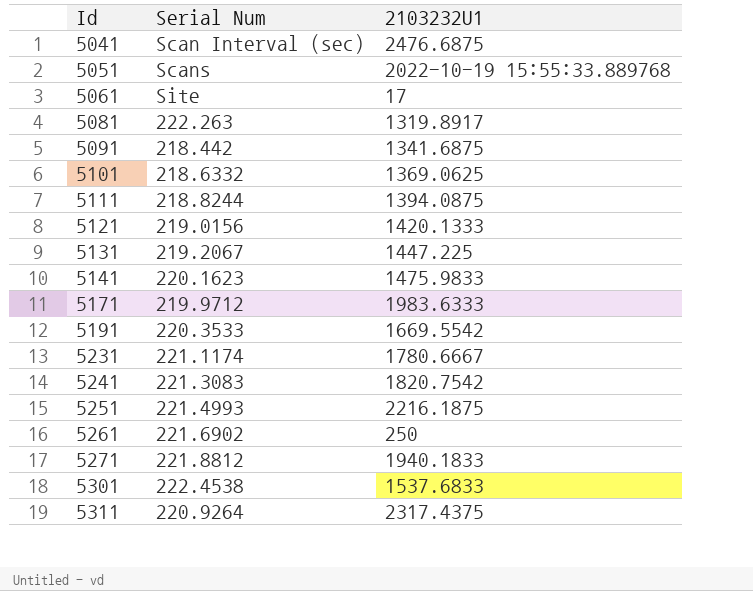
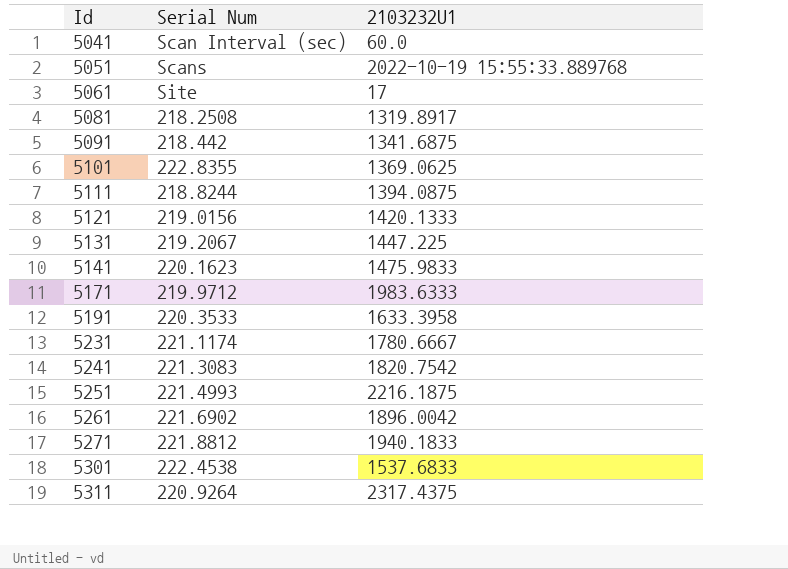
5041 | 2103232U1: 2476.6875 -> 60.0
5081 | Serial Num: 222.263 -> 218.2508
5101 | Serial Num: 218.6332 -> 222.8355
5191 | 2103232U1: 1669.5542 -> 1633.3958
5261 | 2103232U1: 250 -> 1896.0042

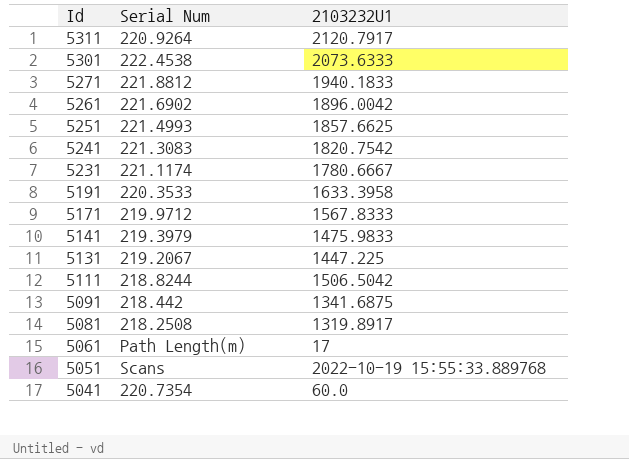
row order: Id ascending -> Id descending
row 5101: 222.8355 | 1369.0625 -> none
row 5121: 219.0156 | 1420.1333 -> none
5311 | 2103232U1: 2317.4375 -> 2120.7917
5301 | 2103232U1: 1537.6833 -> 2073.6333
5251 | 2103232U1: 2216.1875 -> 1857.6625
5171 | 2103232U1: 1983.6333 -> 1567.8333
5141 | Serial Num: 220.1623 -> 219.3979
5111 | 2103232U1: 1394.0875 -> 1506.5042
5061 | Serial Num: Site -> Path Length(m)
5041 | Serial Num: Scan Interval (sec) -> 220.7354

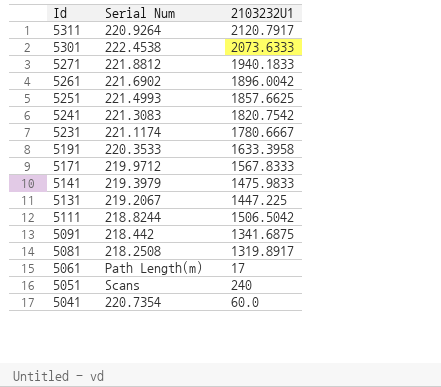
5051 | 2103232U1: 2022-10-19 15:55:33.889768 -> 240

